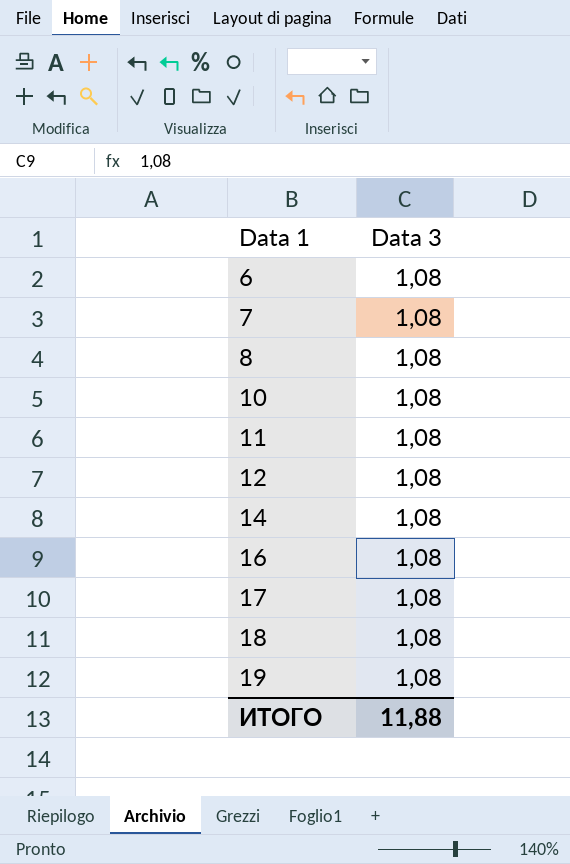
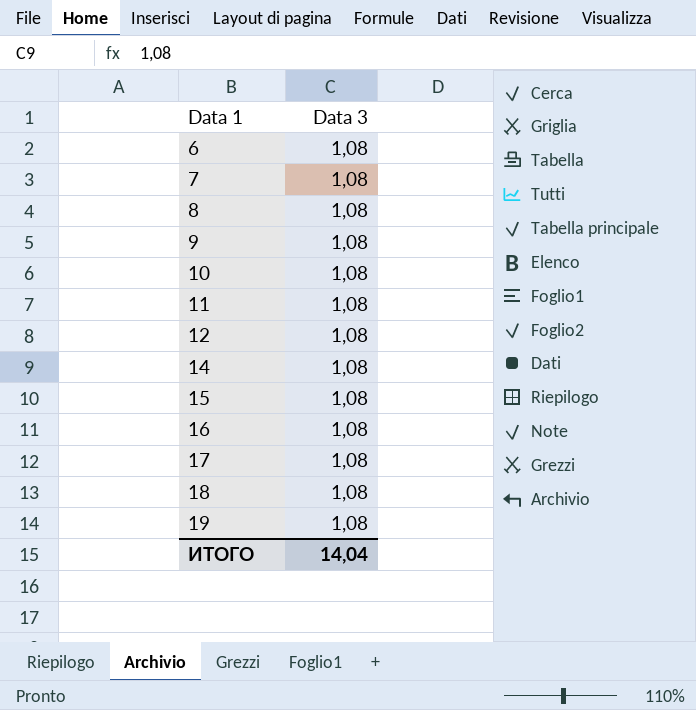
row 9: none -> 1,08
row 15: none -> 1,08
ИТОГО | Data 3: 11,88 -> 14,04

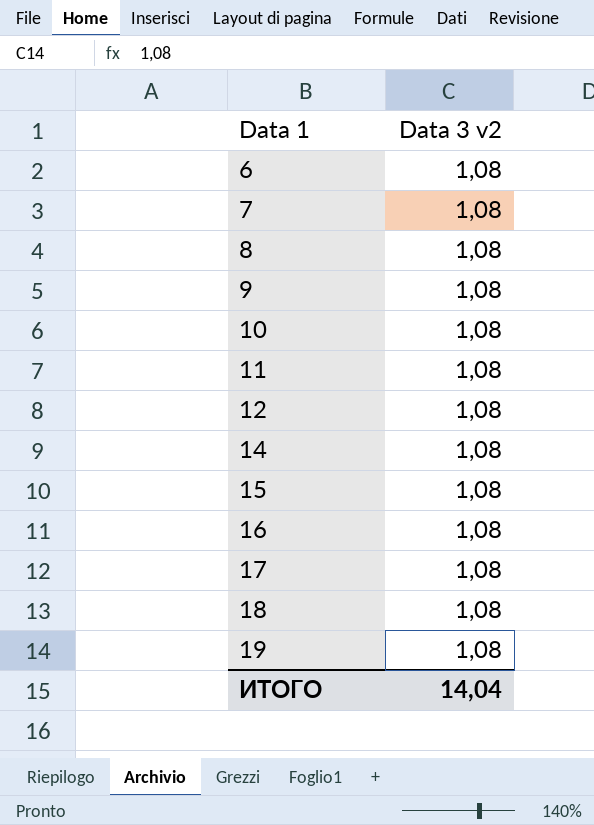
column name: Data 3 -> Data 3 v2

